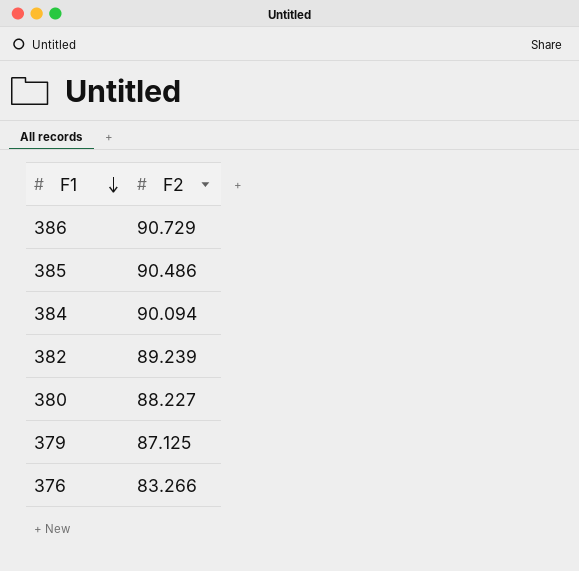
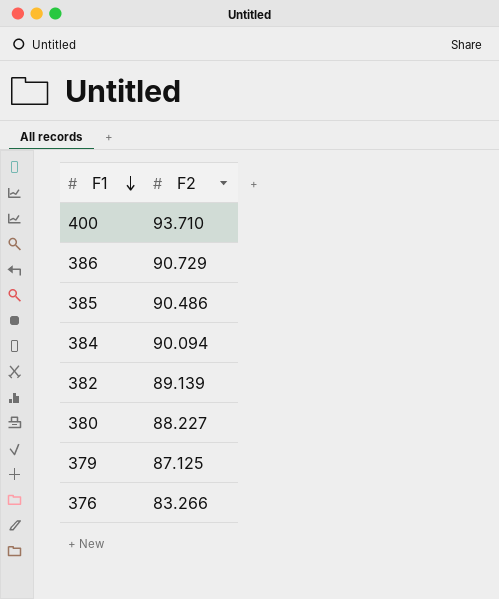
row 400: none -> 93.710
382 | F2: 89.239 -> 89.139

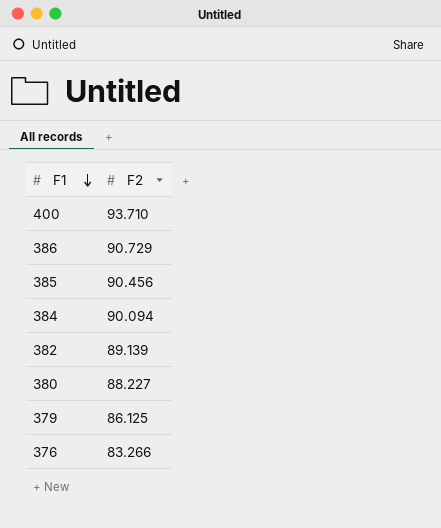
385 | F2: 90.486 -> 90.456
379 | F2: 87.125 -> 86.125

